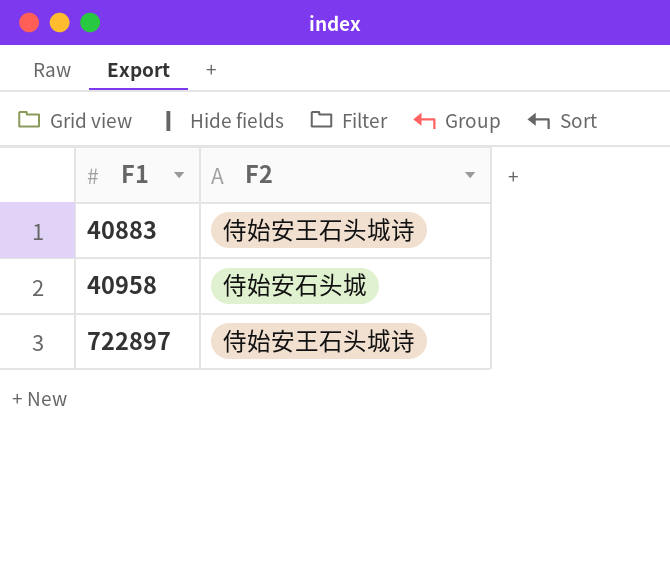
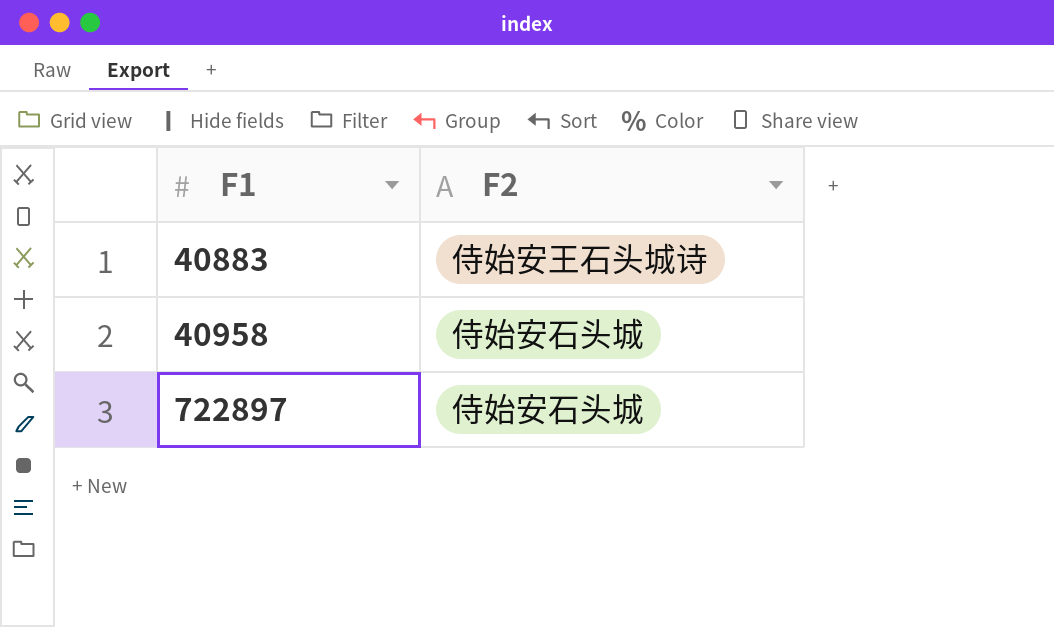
722897 | F2: 侍始安王石头城诗 -> 侍始安石头城

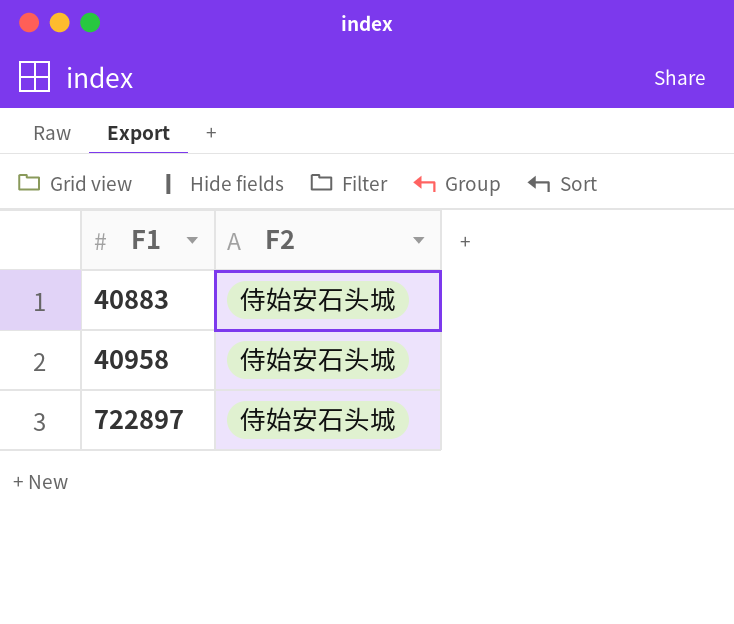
40883 | F2: 侍始安王石头城诗 -> 侍始安石头城

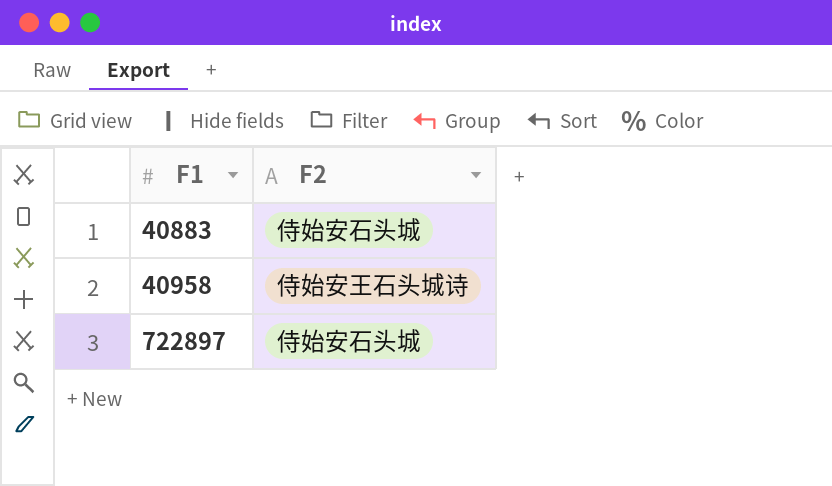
40958 | F2: 侍始安石头城 -> 侍始安王石头城诗

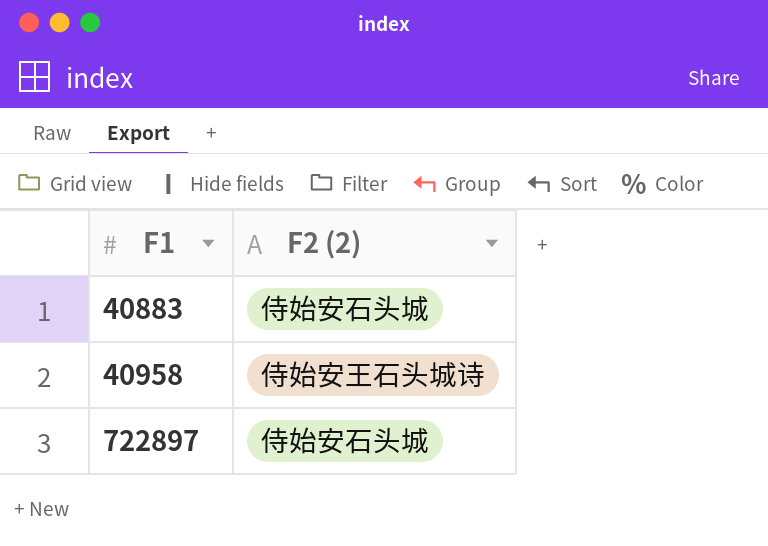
column name: F2 -> F2 (2)

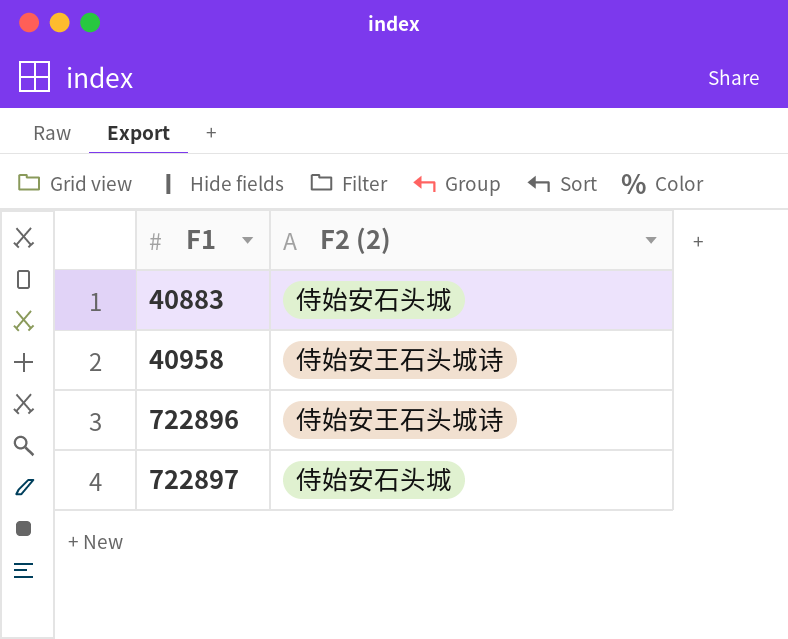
row 722896: none -> 侍始安王石头城诗

